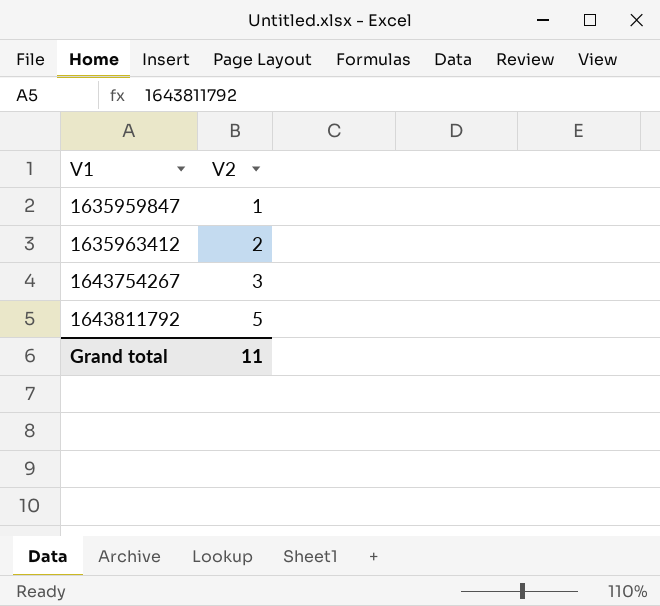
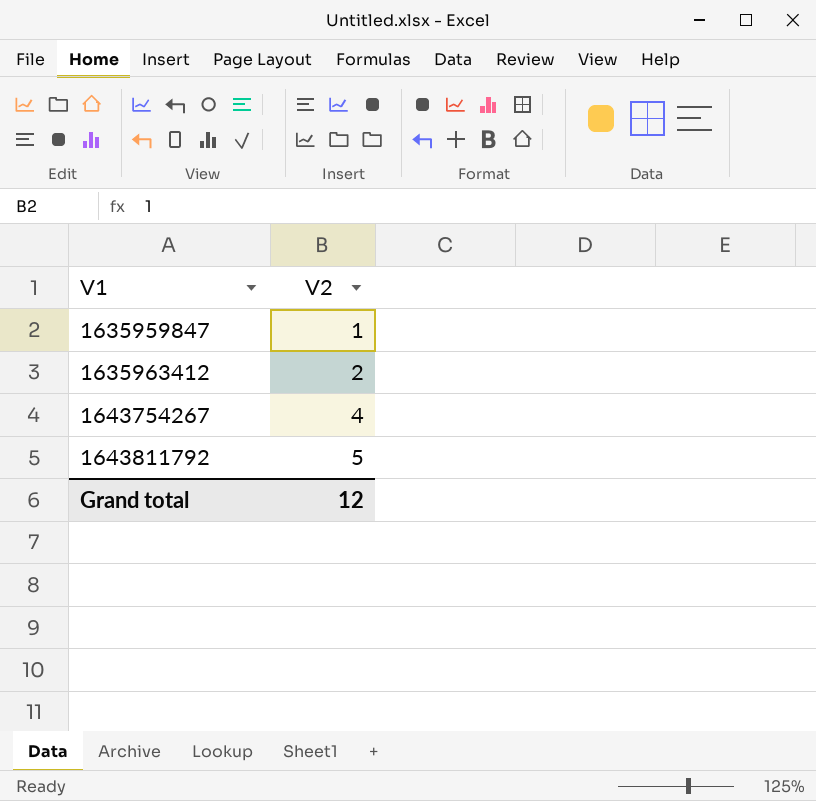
1643754267 | V2: 3 -> 4
Grand total | V2: 11 -> 12

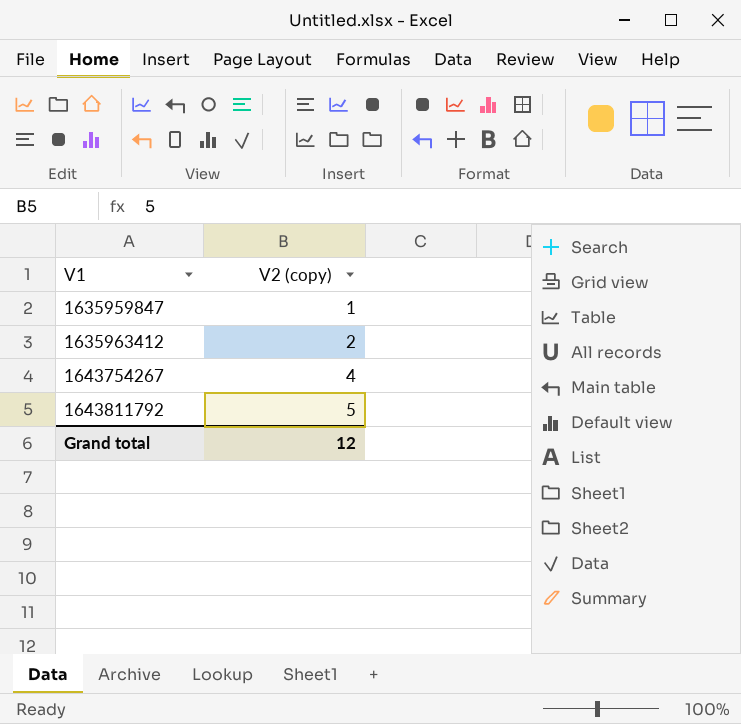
column name: V2 -> V2 (copy)

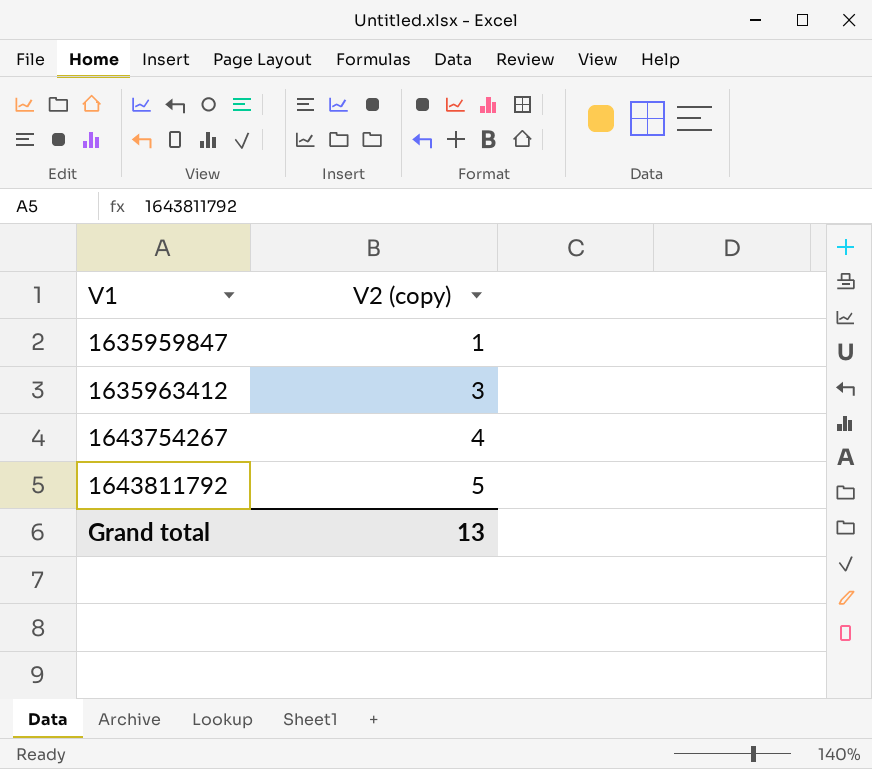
1635963412 | V2 (copy): 2 -> 3
Grand total | V2 (copy): 12 -> 13

